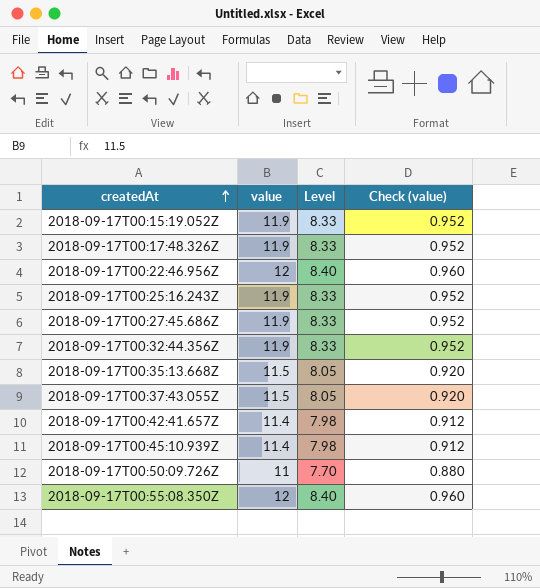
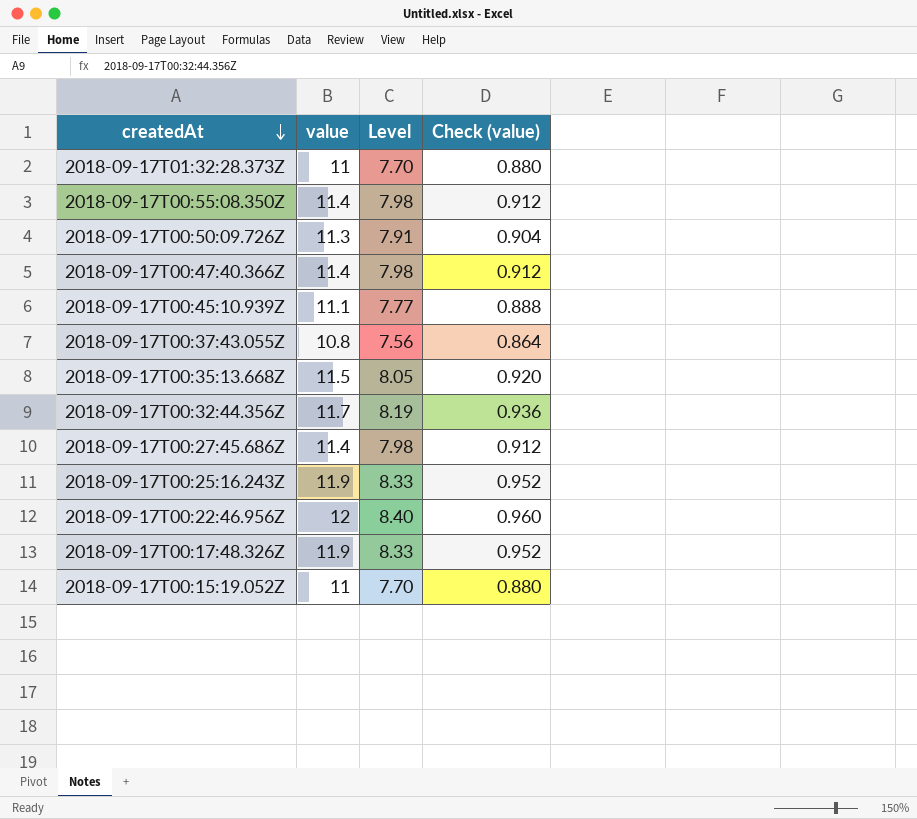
row order: createdAt ascending -> createdAt descending
row 2018-09-17T00:42:41.657Z: 11.4 | 7.98 | 0.912 -> none
row 2018-09-17T01:32:28.373Z: none -> 11 | 7.70 | 0.880
2018-09-17T00:55:08.350Z | value: 12 -> 11.4
2018-09-17T00:55:08.350Z | Level: 8.40 -> 7.98
2018-09-17T00:55:08.350Z | Check (value): 0.960 -> 0.912
2018-09-17T00:50:09.726Z | value: 11 -> 11.3
2018-09-17T00:50:09.726Z | Level: 7.70 -> 7.91
2018-09-17T00:50:09.726Z | Check (value): 0.880 -> 0.904
row 2018-09-17T00:47:40.366Z: none -> 11.4 | 7.98 | 0.912
2018-09-17T00:45:10.939Z | value: 11.4 -> 11.1
2018-09-17T00:45:10.939Z | Level: 7.98 -> 7.77
2018-09-17T00:45:10.939Z | Check (value): 0.912 -> 0.888
2018-09-17T00:37:43.055Z | value: 11.5 -> 10.8
2018-09-17T00:37:43.055Z | Level: 8.05 -> 7.56
2018-09-17T00:37:43.055Z | Check (value): 0.920 -> 0.864
2018-09-17T00:32:44.356Z | value: 11.9 -> 11.7
2018-09-17T00:32:44.356Z | Level: 8.33 -> 8.19
2018-09-17T00:32:44.356Z | Check (value): 0.952 -> 0.936
2018-09-17T00:27:45.686Z | value: 11.9 -> 11.4
2018-09-17T00:27:45.686Z | Level: 8.33 -> 7.98
2018-09-17T00:27:45.686Z | Check (value): 0.952 -> 0.912
2018-09-17T00:15:19.052Z | value: 11.9 -> 11
2018-09-17T00:15:19.052Z | Level: 8.33 -> 7.70
2018-09-17T00:15:19.052Z | Check (value): 0.952 -> 0.880

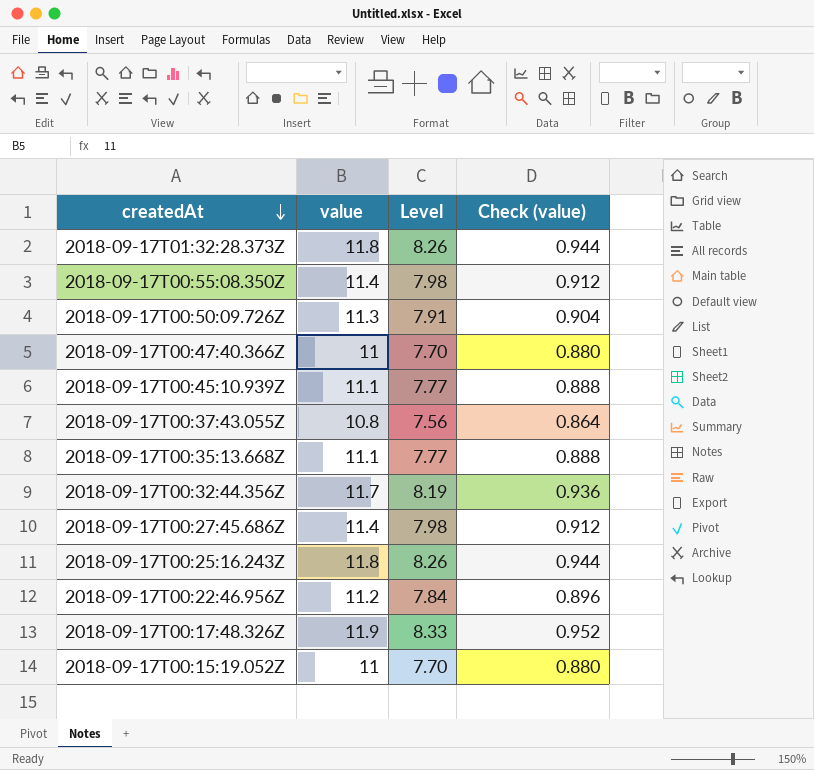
2018-09-17T01:32:28.373Z | value: 11 -> 11.8
2018-09-17T01:32:28.373Z | Level: 7.70 -> 8.26
2018-09-17T01:32:28.373Z | Check (value): 0.880 -> 0.944
2018-09-17T00:47:40.366Z | value: 11.4 -> 11
2018-09-17T00:47:40.366Z | Level: 7.98 -> 7.70
2018-09-17T00:47:40.366Z | Check (value): 0.912 -> 0.880
2018-09-17T00:35:13.668Z | value: 11.5 -> 11.1
2018-09-17T00:35:13.668Z | Level: 8.05 -> 7.77
2018-09-17T00:35:13.668Z | Check (value): 0.920 -> 0.888
2018-09-17T00:25:16.243Z | value: 11.9 -> 11.8
2018-09-17T00:25:16.243Z | Level: 8.33 -> 8.26
2018-09-17T00:25:16.243Z | Check (value): 0.952 -> 0.944
2018-09-17T00:22:46.956Z | value: 12 -> 11.2
2018-09-17T00:22:46.956Z | Level: 8.40 -> 7.84
2018-09-17T00:22:46.956Z | Check (value): 0.960 -> 0.896

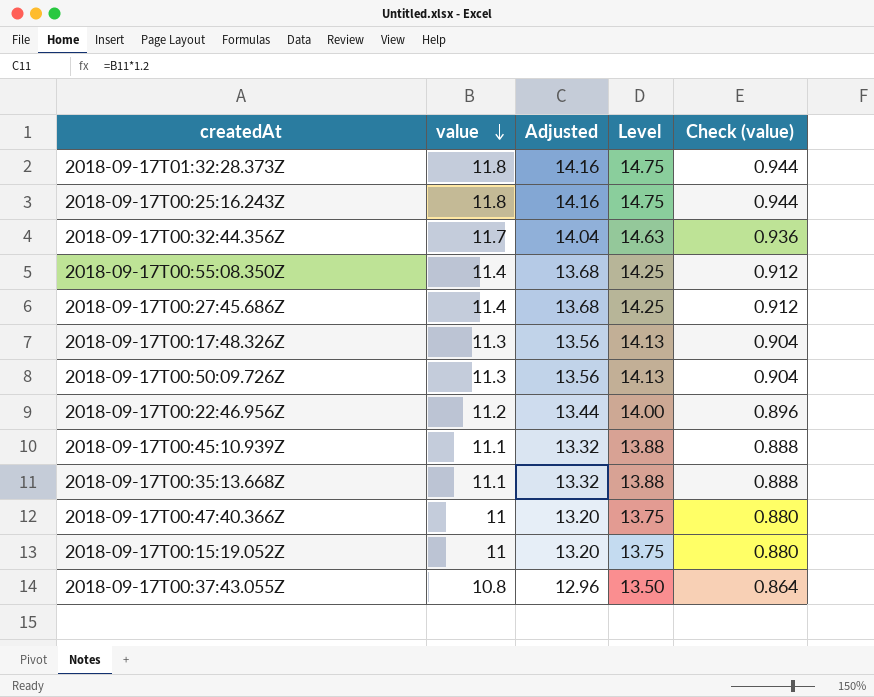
row order: createdAt descending -> value descending
column Adjusted | formula: none -> [value] * 1.2
column Level | formula: [value] * 0.7 -> [value] * 1.25
2018-09-17T00:17:48.326Z | value: 11.9 -> 11.3
2018-09-17T00:17:48.326Z | Check (value): 0.952 -> 0.904

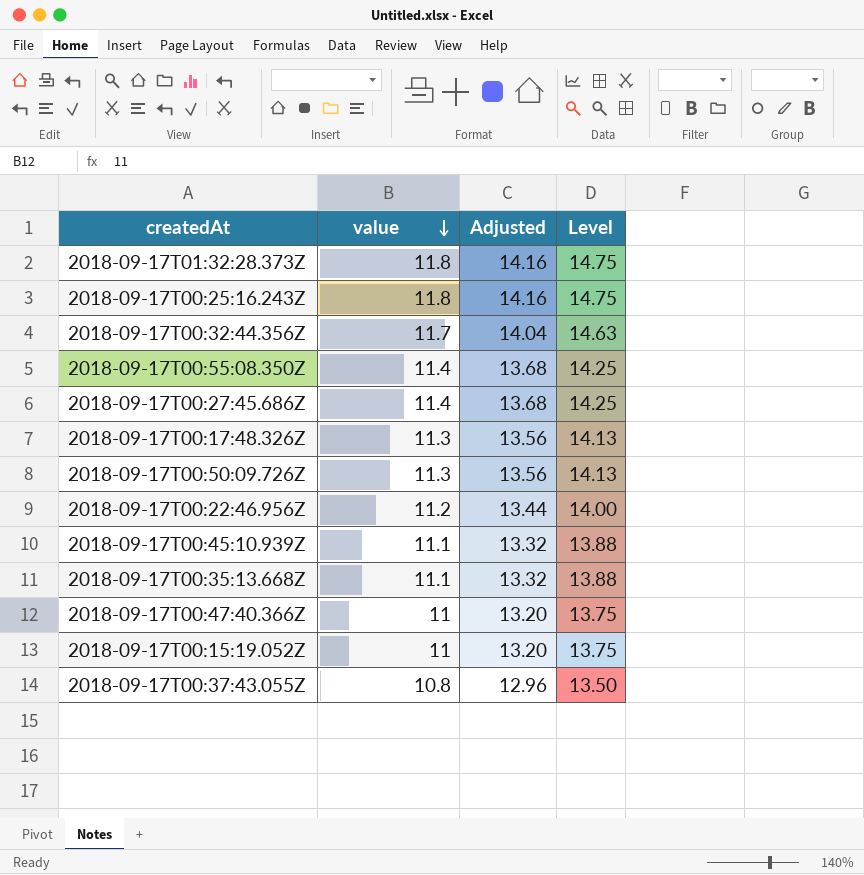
column Check (value) | formula: [value] * 0.08 -> none

